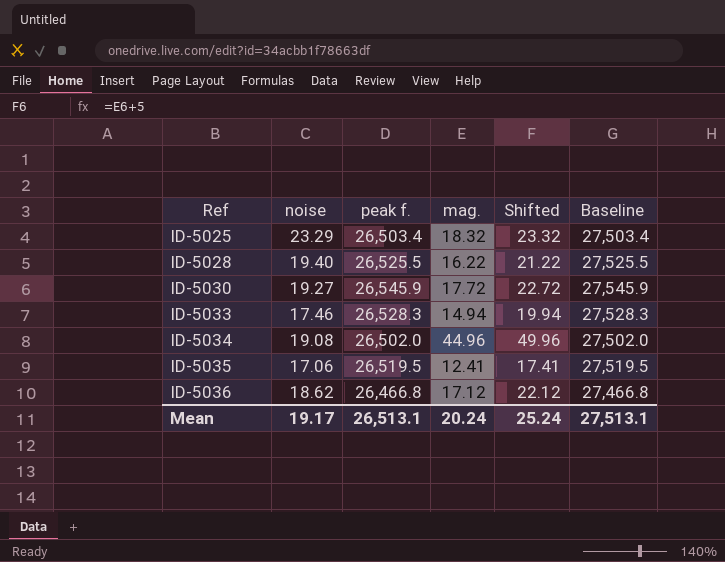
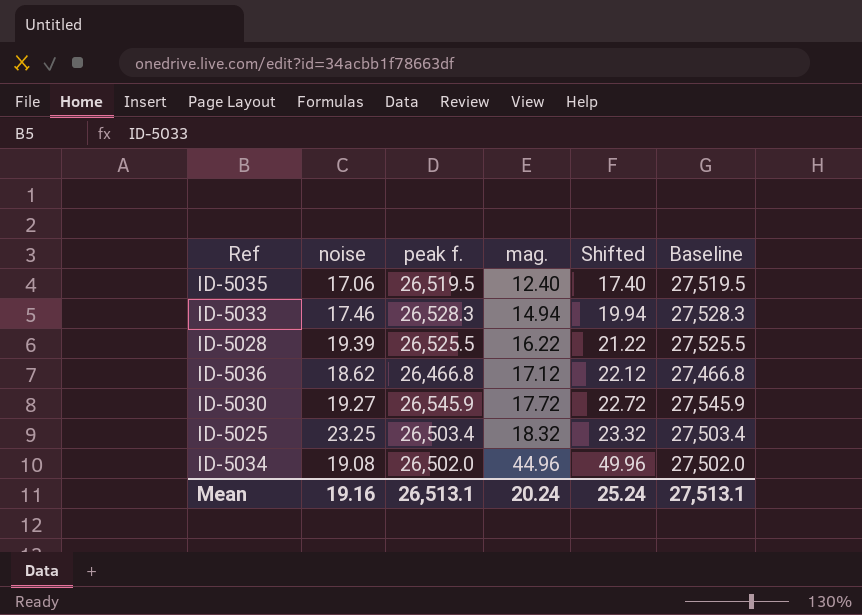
row order: Ref ascending -> mag. ascending
ID-5035 | mag.: 12.41 -> 12.40
ID-5035 | Shifted: 17.41 -> 17.40
ID-5028 | noise: 19.40 -> 19.39
ID-5025 | noise: 23.29 -> 23.25
Mean | noise: 19.17 -> 19.16

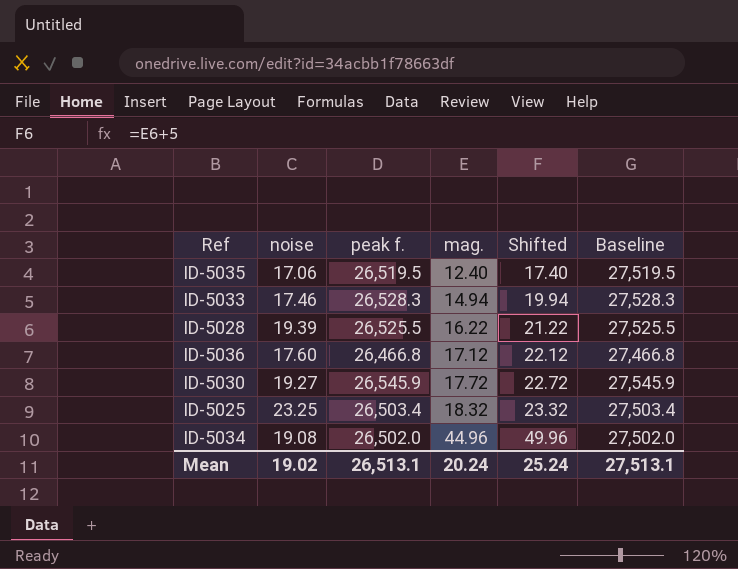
ID-5036 | noise: 18.62 -> 17.60
Mean | noise: 19.16 -> 19.02

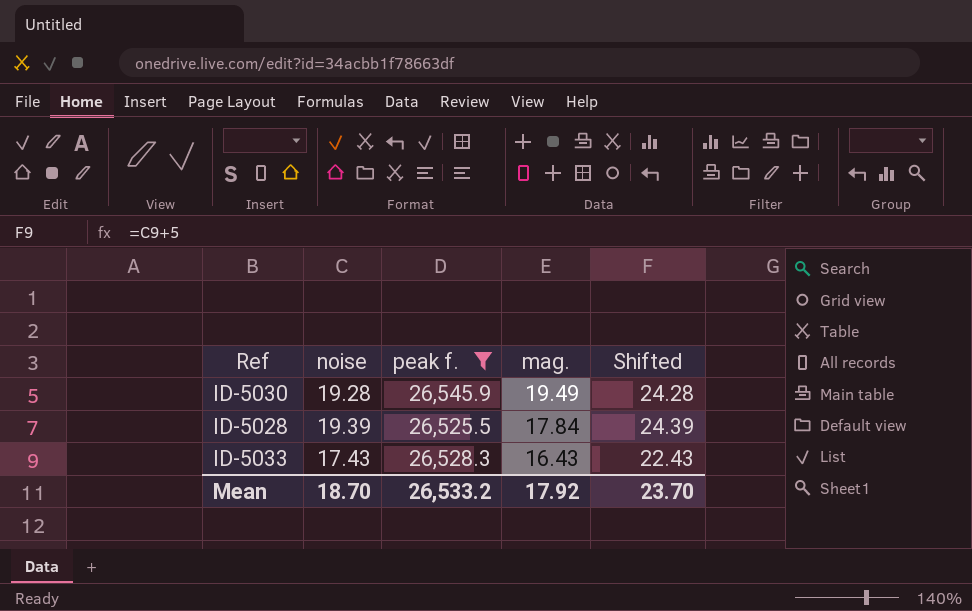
filter: none -> peak f. >= 26,525.5
row order: mag. ascending -> mag. descending
column Baseline | formula: [peak f.] + 1000 -> none
column Shifted | formula: [mag.] + 5 -> [noise] + 5
ID-5030 | noise: 19.27 -> 19.28
ID-5030 | mag.: 17.72 -> 19.49
ID-5028 | mag.: 16.22 -> 17.84
ID-5033 | noise: 17.46 -> 17.43
ID-5033 | mag.: 14.94 -> 16.43
Mean | noise: 19.02 -> 18.70
Mean | peak f.: 26,513.1 -> 26,533.2
Mean | mag.: 20.24 -> 17.92
Mean | Shifted: 25.24 -> 23.70

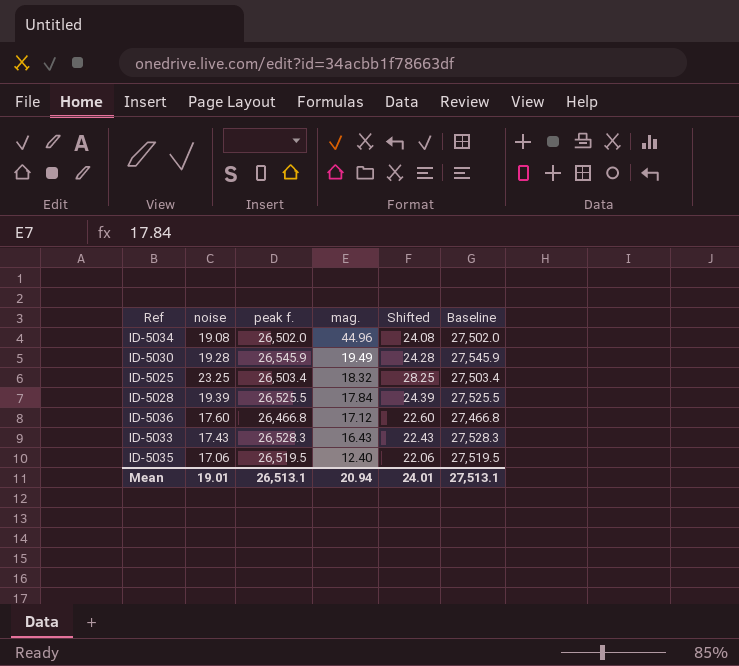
filter: peak f. >= 26,525.5 -> none
column Baseline | formula: none -> [peak f.] + 1000
Mean | noise: 18.70 -> 19.01
Mean | peak f.: 26,533.2 -> 26,513.1
Mean | mag.: 17.92 -> 20.94
Mean | Shifted: 23.70 -> 24.01

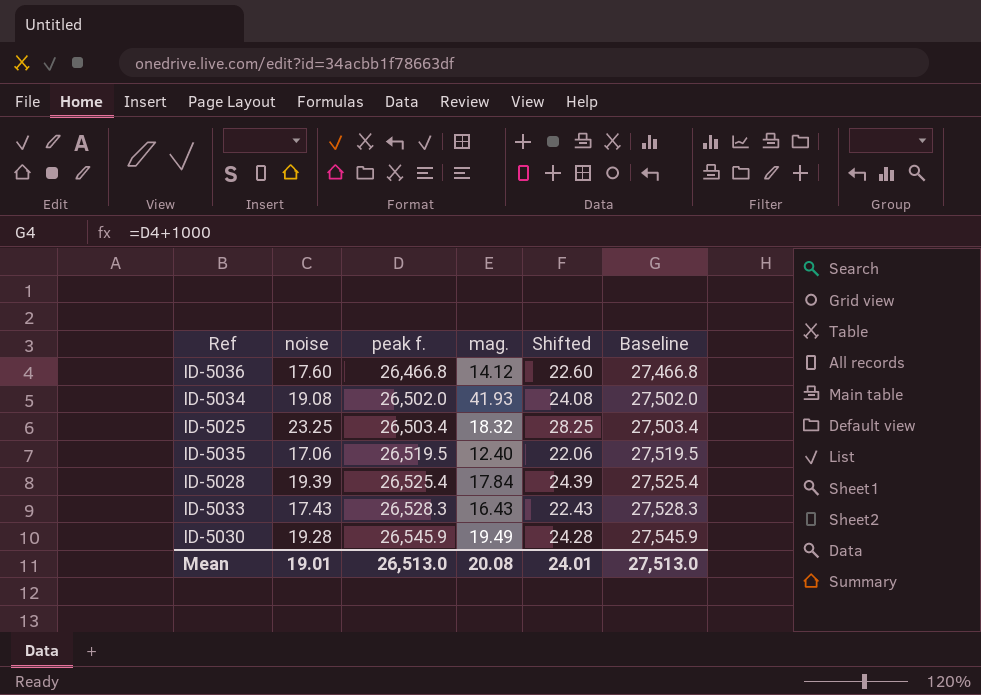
row order: mag. descending -> peak f. ascending
ID-5036 | mag.: 17.12 -> 14.12
ID-5034 | mag.: 44.96 -> 41.93
ID-5028 | peak f.: 26,525.5 -> 26,525.4
ID-5028 | Baseline: 27,525.5 -> 27,525.4
Mean | peak f.: 26,513.1 -> 26,513.0
Mean | mag.: 20.94 -> 20.08
Mean | Baseline: 27,513.1 -> 27,513.0

